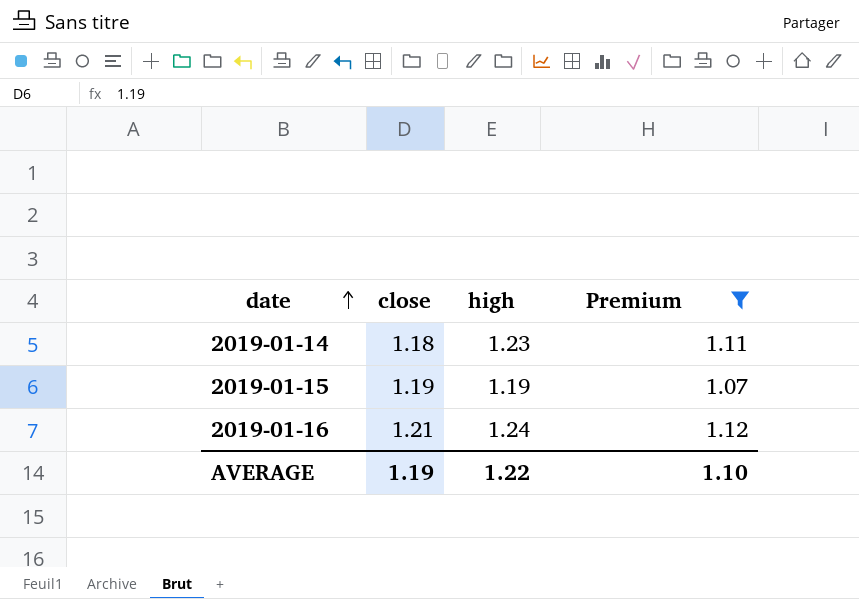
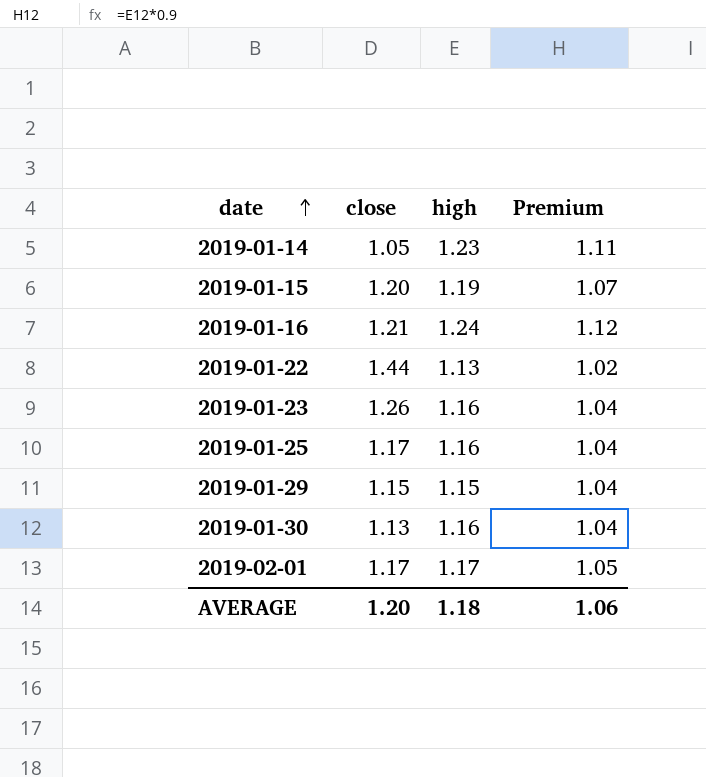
filter: Premium >= 1.07 -> none
2019-01-14 | close: 1.18 -> 1.05
2019-01-15 | close: 1.19 -> 1.20
AVERAGE | close: 1.19 -> 1.20
AVERAGE | high: 1.22 -> 1.18
AVERAGE | Premium: 1.10 -> 1.06

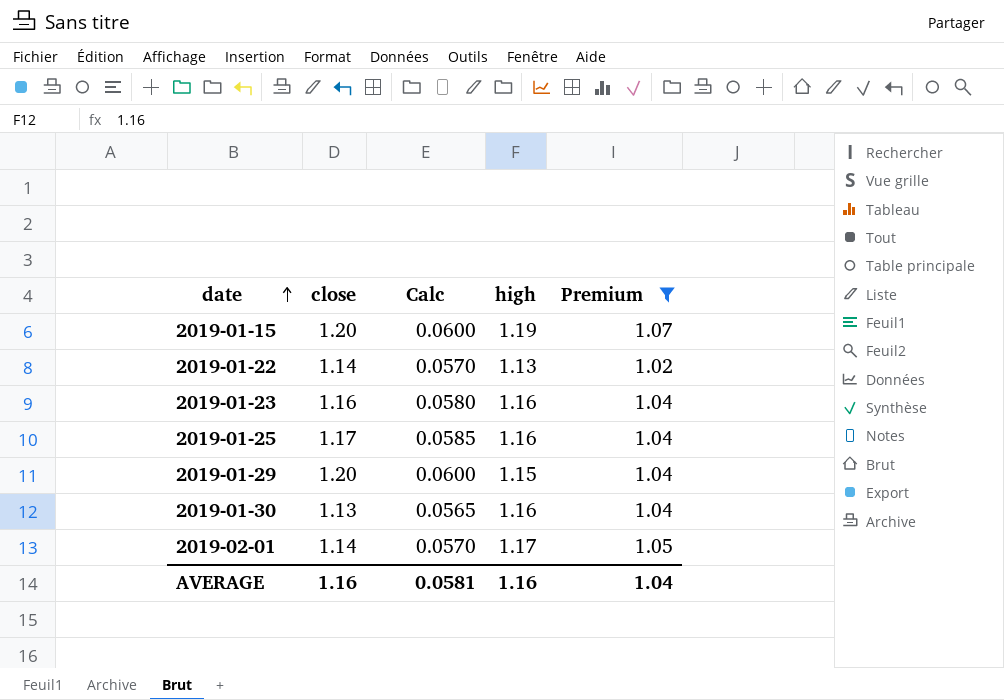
filter: none -> Premium <= 1.07
column Calc | formula: none -> [close] * 0.05
2019-01-22 | close: 1.44 -> 1.14
2019-01-23 | close: 1.26 -> 1.16
2019-01-29 | close: 1.15 -> 1.20
2019-02-01 | close: 1.17 -> 1.14
AVERAGE | close: 1.20 -> 1.16
AVERAGE | high: 1.18 -> 1.16
AVERAGE | Premium: 1.06 -> 1.04

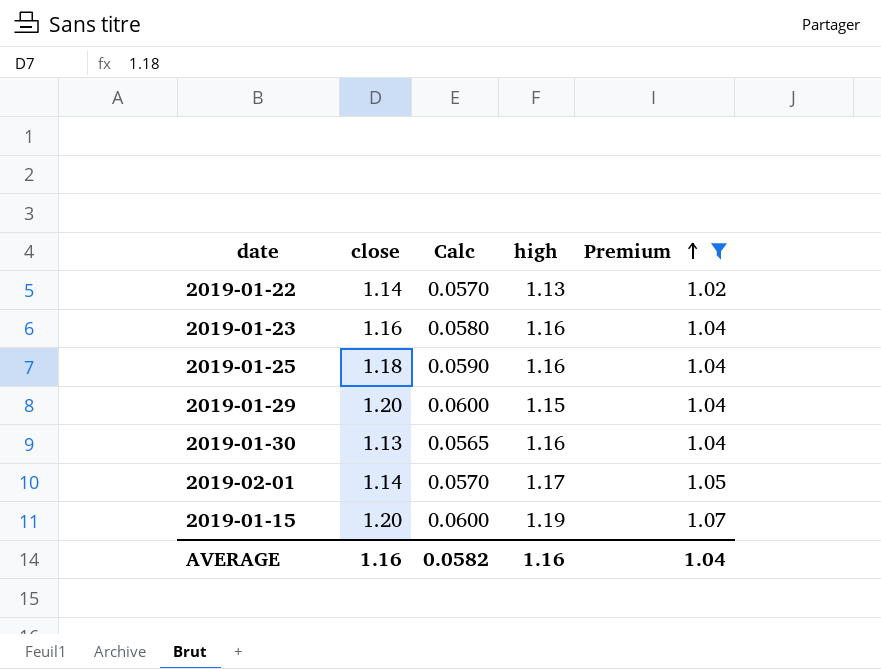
row order: date ascending -> Premium ascending
2019-01-25 | close: 1.17 -> 1.18
2019-01-25 | Calc: 0.0585 -> 0.0590
AVERAGE | Calc: 0.0581 -> 0.0582

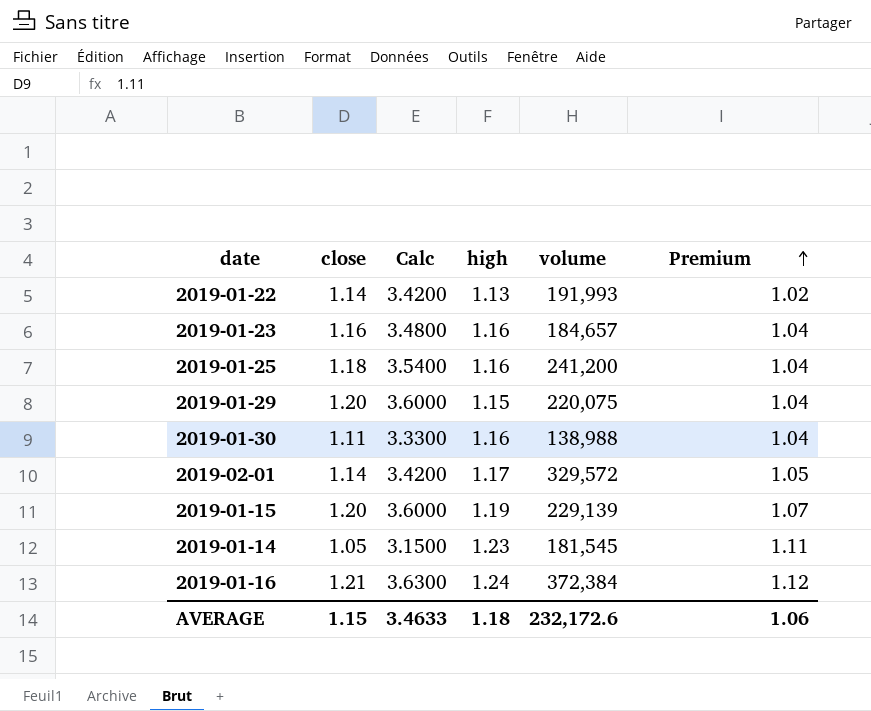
filter: Premium <= 1.07 -> none
column Calc | formula: [close] * 0.05 -> [close] * 3
column volume | position: none -> 5
2019-01-30 | close: 1.13 -> 1.11
AVERAGE | close: 1.16 -> 1.15
AVERAGE | Calc: 0.0582 -> 3.4633
AVERAGE | high: 1.16 -> 1.18
AVERAGE | Premium: 1.04 -> 1.06

